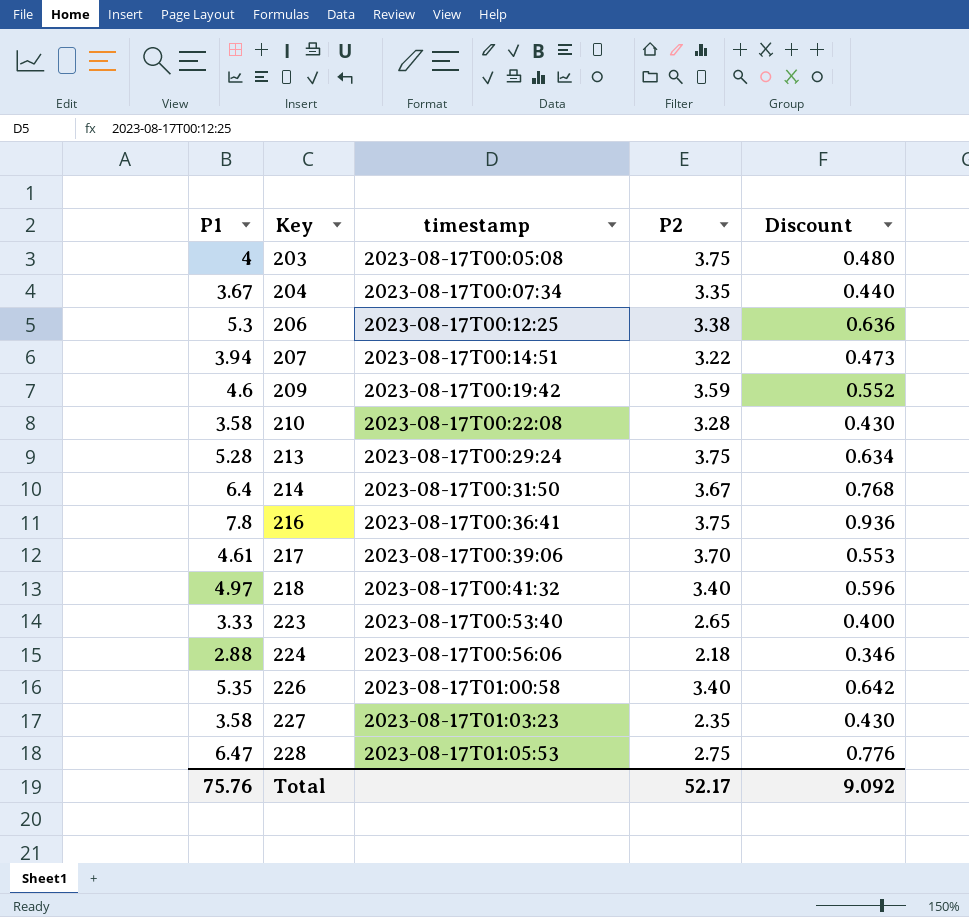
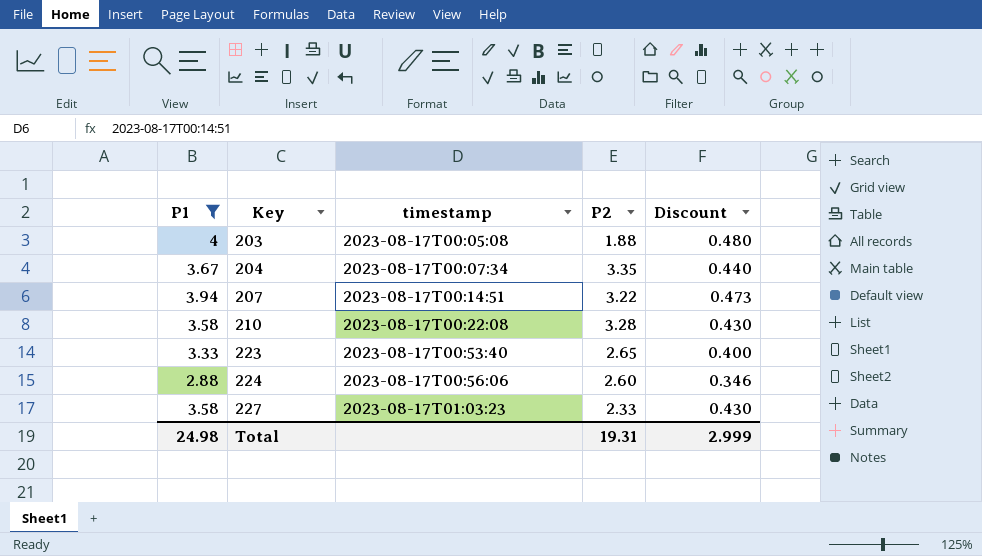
filter: none -> P1 <= 4
203 | P2: 3.75 -> 1.88
224 | P2: 2.18 -> 2.60
227 | P2: 2.35 -> 2.33
Total | P1: 75.76 -> 24.98
Total | P2: 52.17 -> 19.31
Total | Discount: 9.092 -> 2.999

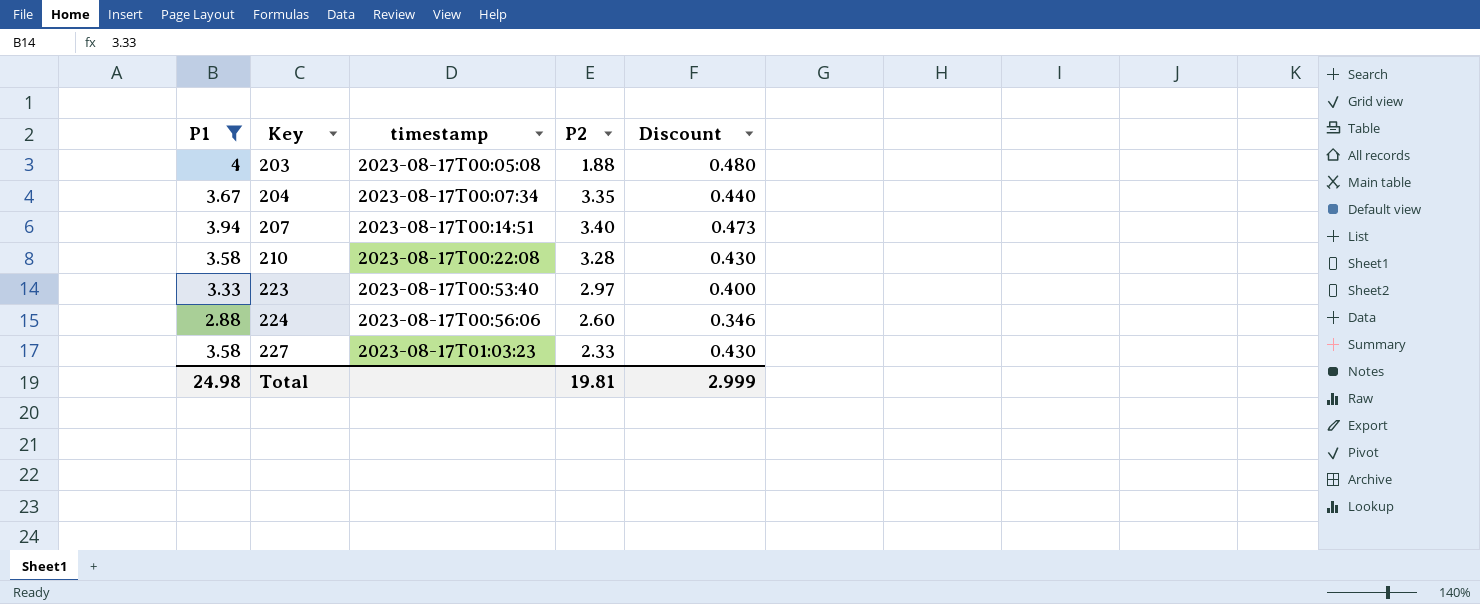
207 | P2: 3.22 -> 3.40
223 | P2: 2.65 -> 2.97
Total | P2: 19.31 -> 19.81

